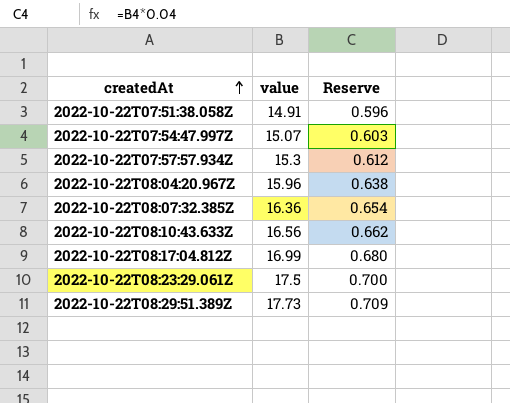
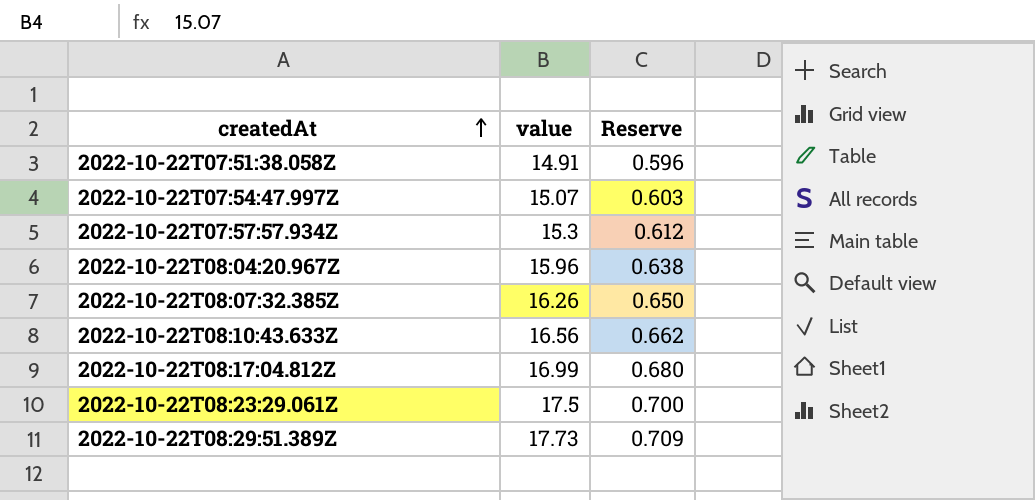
2022-10-22T08:07:32.385Z | value: 16.36 -> 16.26
2022-10-22T08:07:32.385Z | Reserve: 0.654 -> 0.650

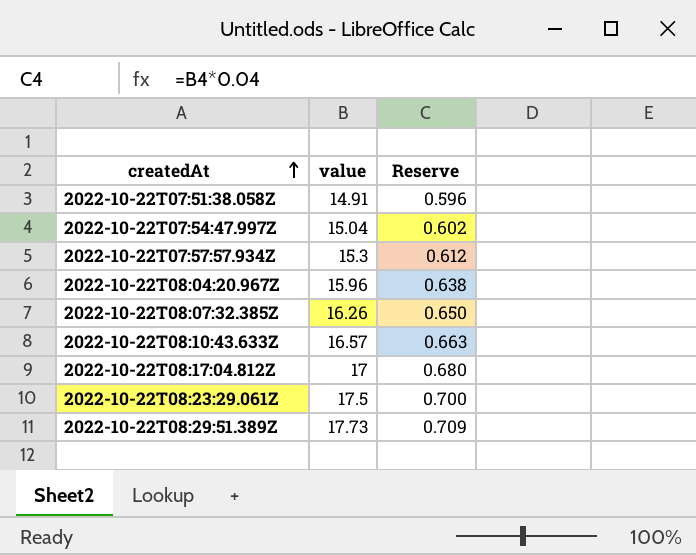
2022-10-22T07:54:47.997Z | value: 15.07 -> 15.04
2022-10-22T07:54:47.997Z | Reserve: 0.603 -> 0.602
2022-10-22T08:10:43.633Z | value: 16.56 -> 16.57
2022-10-22T08:10:43.633Z | Reserve: 0.662 -> 0.663
2022-10-22T08:17:04.812Z | value: 16.99 -> 17

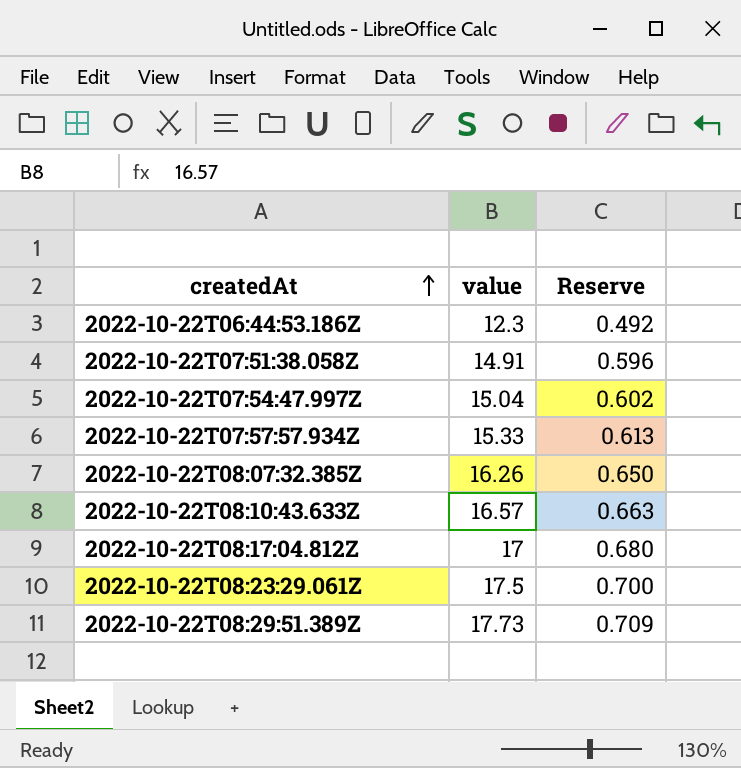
row 2022-10-22T08:04:20.967Z: 15.96 | 0.638 -> none
row 2022-10-22T06:44:53.186Z: none -> 12.3 | 0.492
2022-10-22T07:57:57.934Z | value: 15.3 -> 15.33
2022-10-22T07:57:57.934Z | Reserve: 0.612 -> 0.613

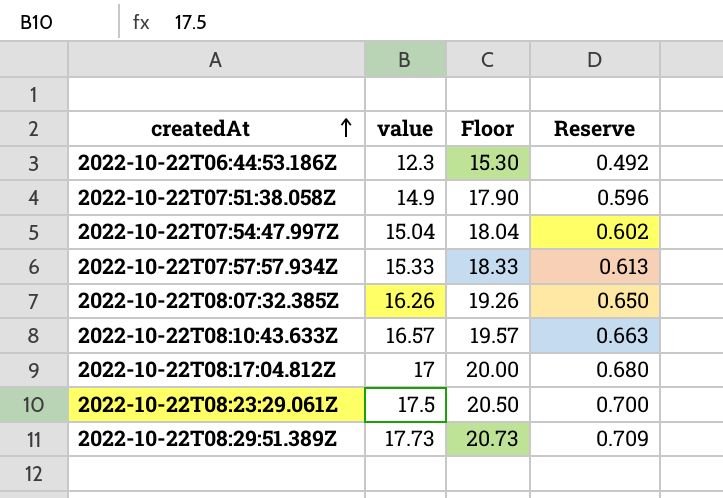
column Floor | formula: none -> [value] + 3
2022-10-22T07:51:38.058Z | value: 14.91 -> 14.9

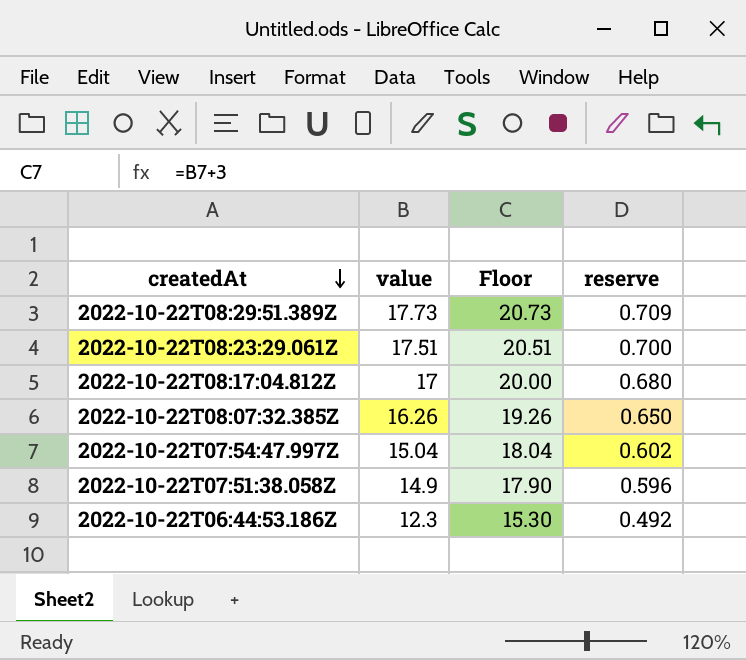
row order: createdAt ascending -> createdAt descending
column name: Reserve -> reserve
row 2022-10-22T07:57:57.934Z: 15.33 | 18.33 | 0.613 -> none
row 2022-10-22T08:10:43.633Z: 16.57 | 19.57 | 0.663 -> none
2022-10-22T08:23:29.061Z | value: 17.5 -> 17.51
2022-10-22T08:23:29.061Z | Floor: 20.50 -> 20.51

